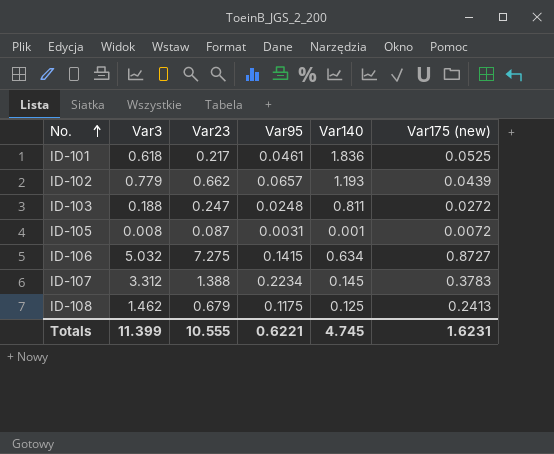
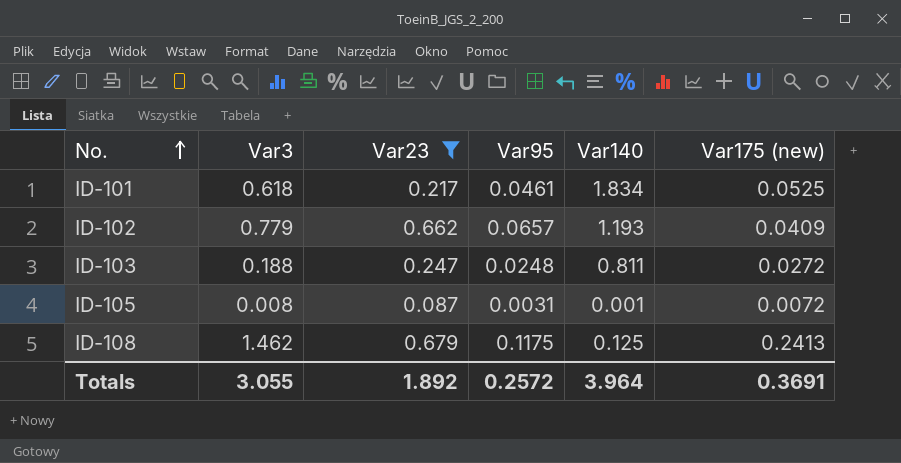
filter: none -> Var23 <= 0.679
ID-101 | Var140: 1.836 -> 1.834
ID-102 | Var175 (new): 0.0439 -> 0.0409
Totals | Var3: 11.399 -> 3.055
Totals | Var23: 10.555 -> 1.892
Totals | Var95: 0.6221 -> 0.2572
Totals | Var140: 4.745 -> 3.964
Totals | Var175 (new): 1.6231 -> 0.3691

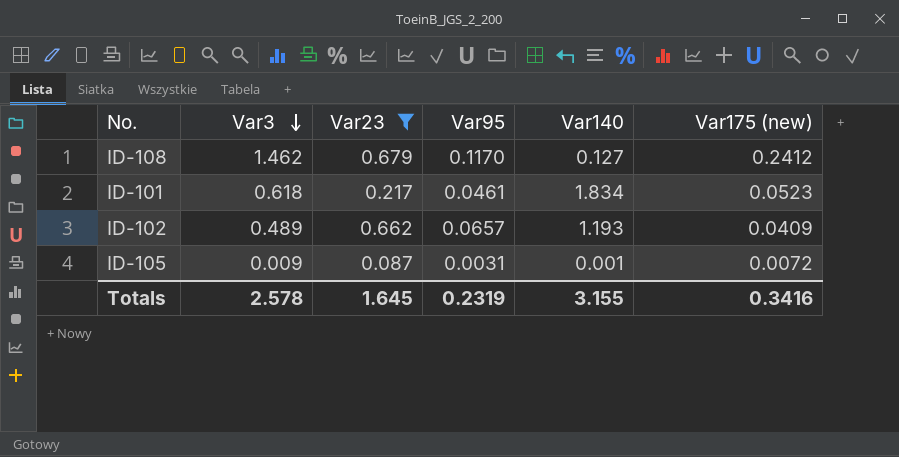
row order: No. ascending -> Var3 descending
row ID-103: 0.188 | 0.247 | 0.0248 | 0.811 | 0.0272 -> none
ID-108 | Var95: 0.1175 -> 0.1170
ID-108 | Var140: 0.125 -> 0.127
ID-108 | Var175 (new): 0.2413 -> 0.2412
ID-101 | Var175 (new): 0.0525 -> 0.0523
ID-102 | Var3: 0.779 -> 0.489
ID-105 | Var3: 0.008 -> 0.009
Totals | Var3: 3.055 -> 2.578
Totals | Var23: 1.892 -> 1.645
Totals | Var95: 0.2572 -> 0.2319
Totals | Var140: 3.964 -> 3.155
Totals | Var175 (new): 0.3691 -> 0.3416

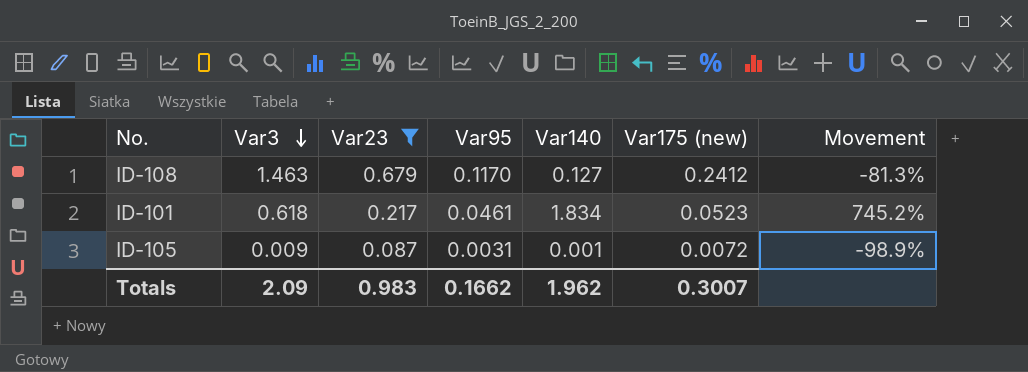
column Movement | formula: none -> ([Var140] - [Var23]) / [Var23]
row ID-102: 0.489 | 0.662 | 0.0657 | 1.193 | 0.0409 -> none
ID-108 | Var3: 1.462 -> 1.463
Totals | Var3: 2.578 -> 2.09
Totals | Var23: 1.645 -> 0.983
Totals | Var95: 0.2319 -> 0.1662
Totals | Var140: 3.155 -> 1.962
Totals | Var175 (new): 0.3416 -> 0.3007

